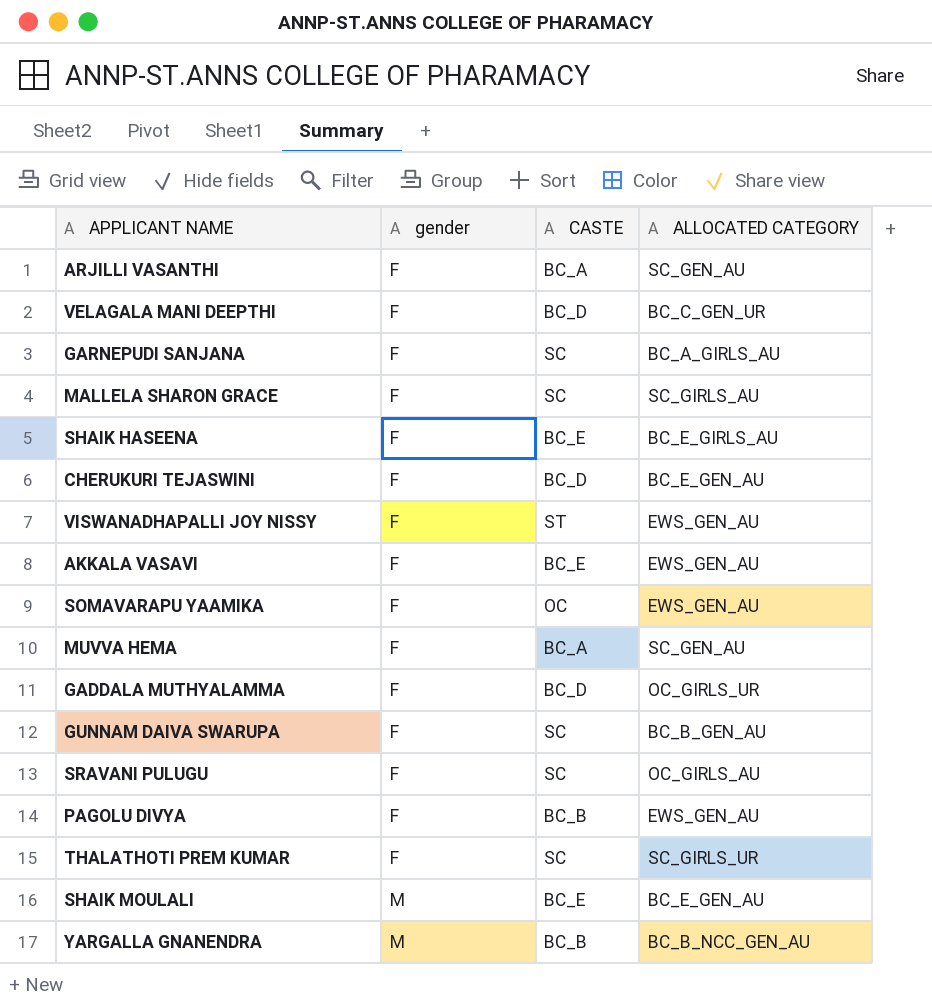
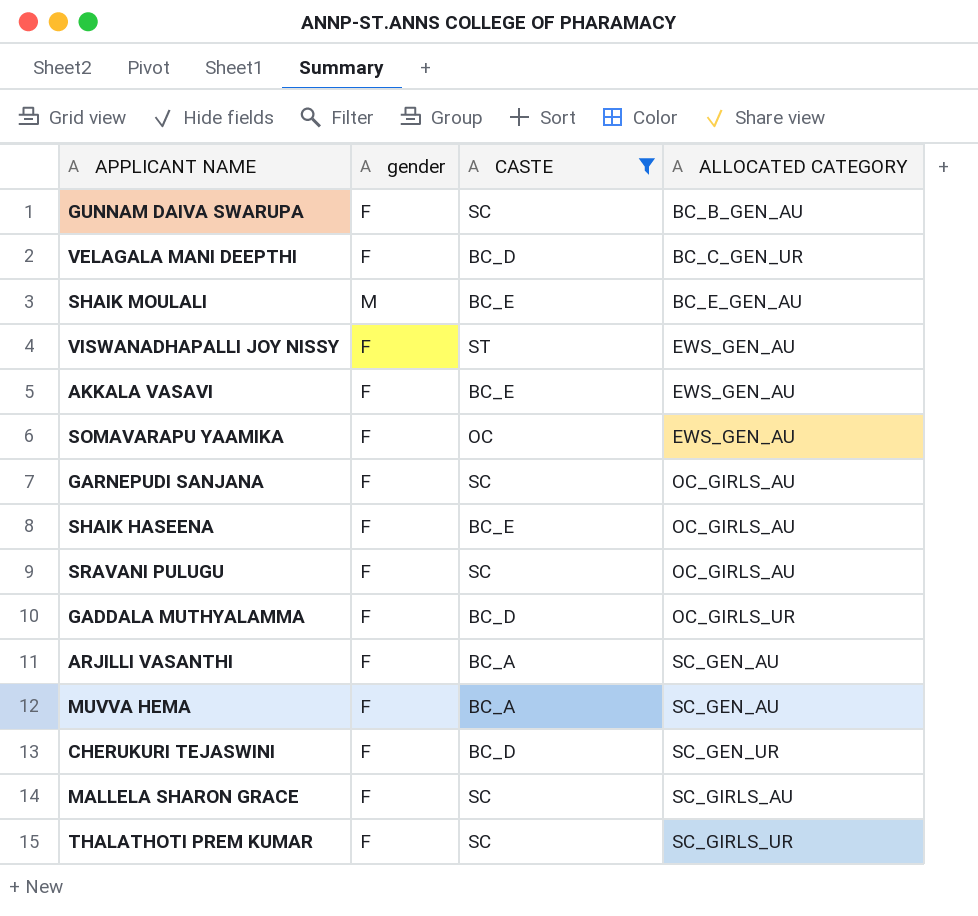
filter: none -> CASTE != BC_B
row order: gender ascending -> ALLOCATED CATEGORY ascending
GARNEPUDI SANJANA | ALLOCATED CATEGORY: BC_A_GIRLS_AU -> OC_GIRLS_AU
SHAIK HASEENA | ALLOCATED CATEGORY: BC_E_GIRLS_AU -> OC_GIRLS_AU
CHERUKURI TEJASWINI | ALLOCATED CATEGORY: BC_E_GEN_AU -> SC_GEN_UR

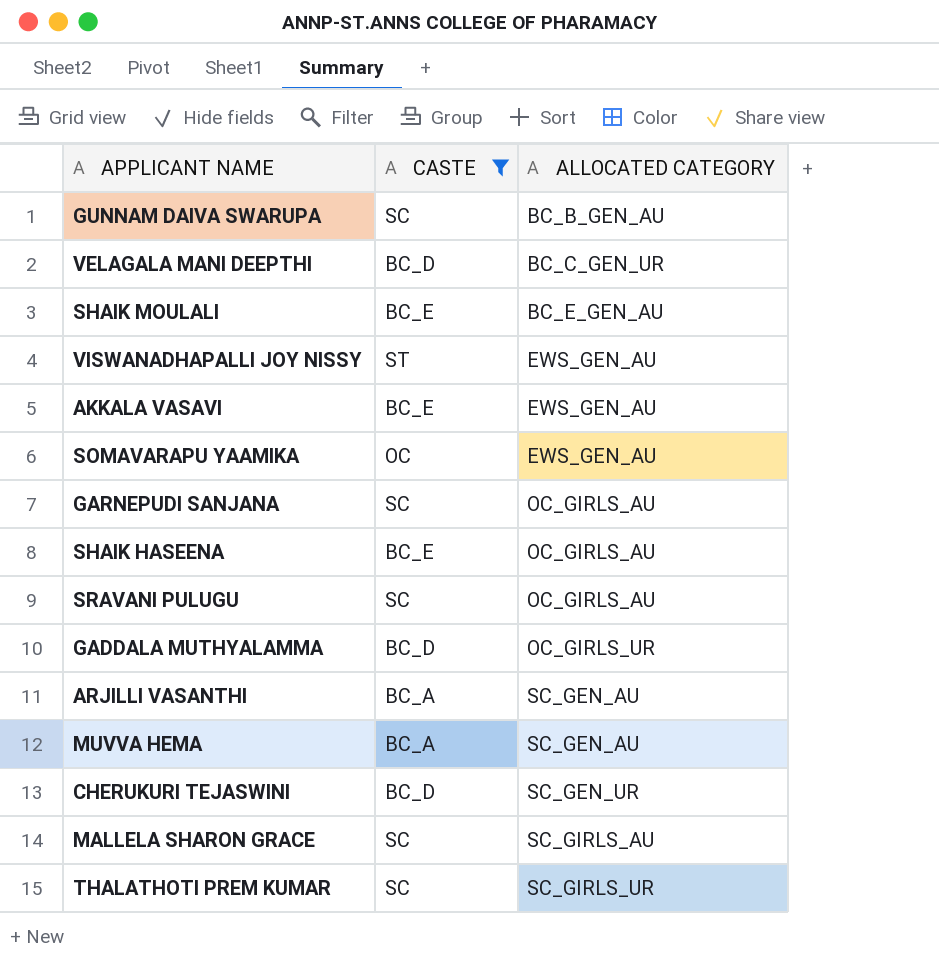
column gender | position: 2 -> none

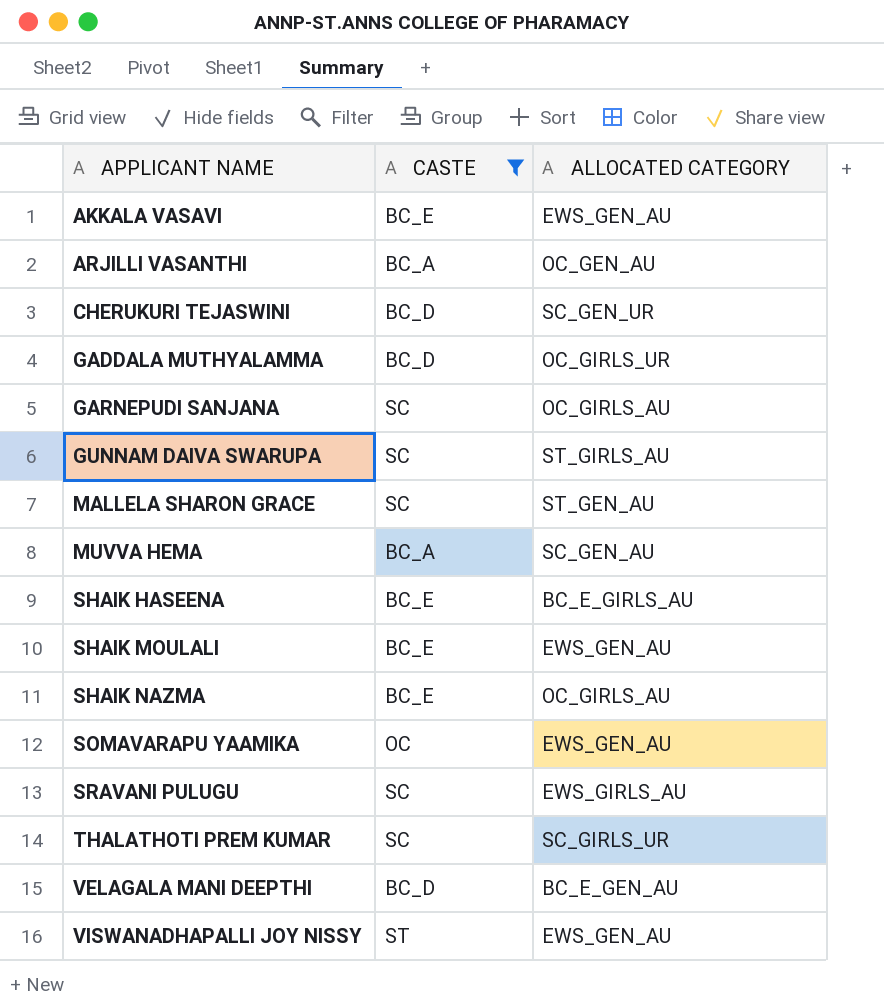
row order: ALLOCATED CATEGORY ascending -> APPLICANT NAME ascending
ARJILLI VASANTHI | ALLOCATED CATEGORY: SC_GEN_AU -> OC_GEN_AU
GUNNAM DAIVA SWARUPA | ALLOCATED CATEGORY: BC_B_GEN_AU -> ST_GIRLS_AU
MALLELA SHARON GRACE | ALLOCATED CATEGORY: SC_GIRLS_AU -> ST_GEN_AU
SHAIK HASEENA | ALLOCATED CATEGORY: OC_GIRLS_AU -> BC_E_GIRLS_AU
SHAIK MOULALI | ALLOCATED CATEGORY: BC_E_GEN_AU -> EWS_GEN_AU
row SHAIK NAZMA: none -> BC_E | OC_GIRLS_AU
SRAVANI PULUGU | ALLOCATED CATEGORY: OC_GIRLS_AU -> EWS_GIRLS_AU
VELAGALA MANI DEEPTHI | ALLOCATED CATEGORY: BC_C_GEN_UR -> BC_E_GEN_AU

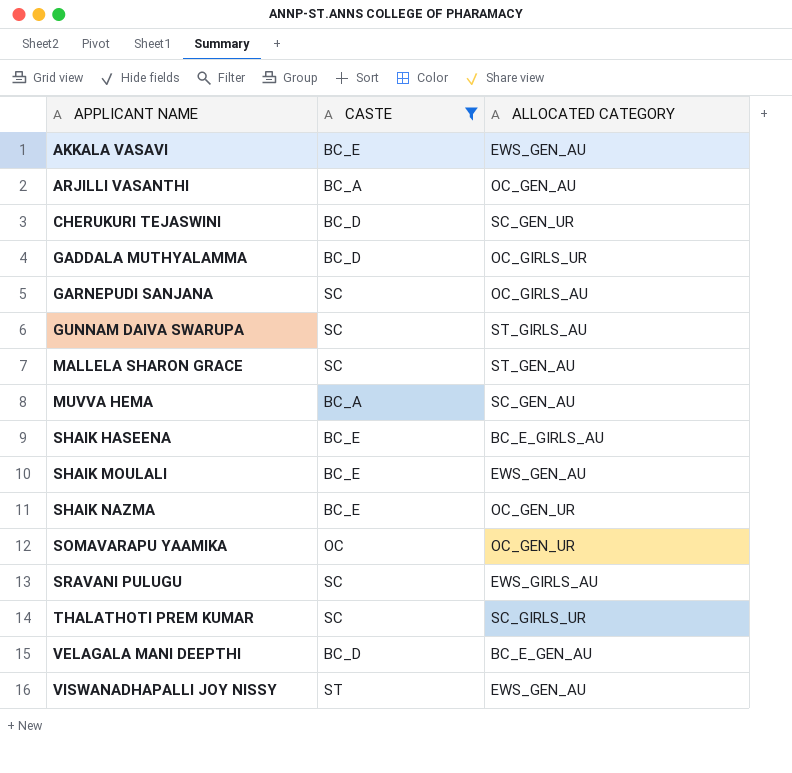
SHAIK NAZMA | ALLOCATED CATEGORY: OC_GIRLS_AU -> OC_GEN_UR
SOMAVARAPU YAAMIKA | ALLOCATED CATEGORY: EWS_GEN_AU -> OC_GEN_UR

